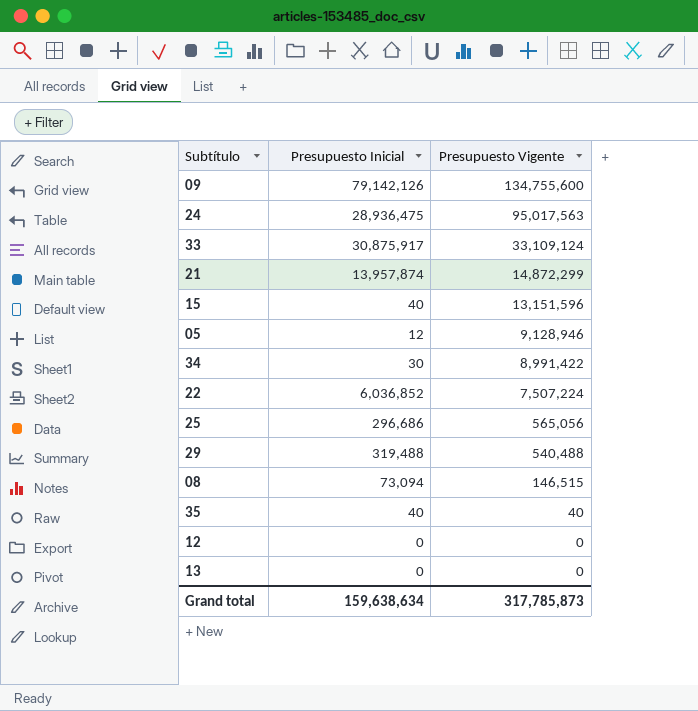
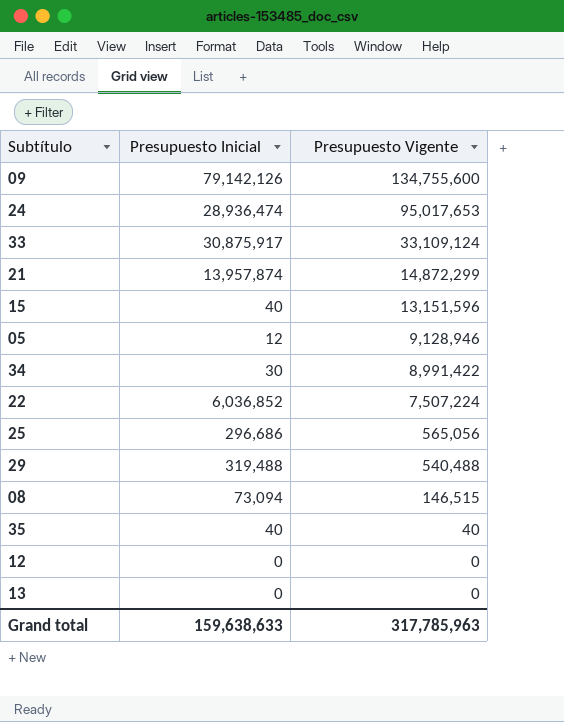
24 | Presupuesto Inicial: 28,936,475 -> 28,936,474
24 | Presupuesto Vigente: 95,017,563 -> 95,017,653
Grand total | Presupuesto Inicial: 159,638,634 -> 159,638,633
Grand total | Presupuesto Vigente: 317,785,873 -> 317,785,963

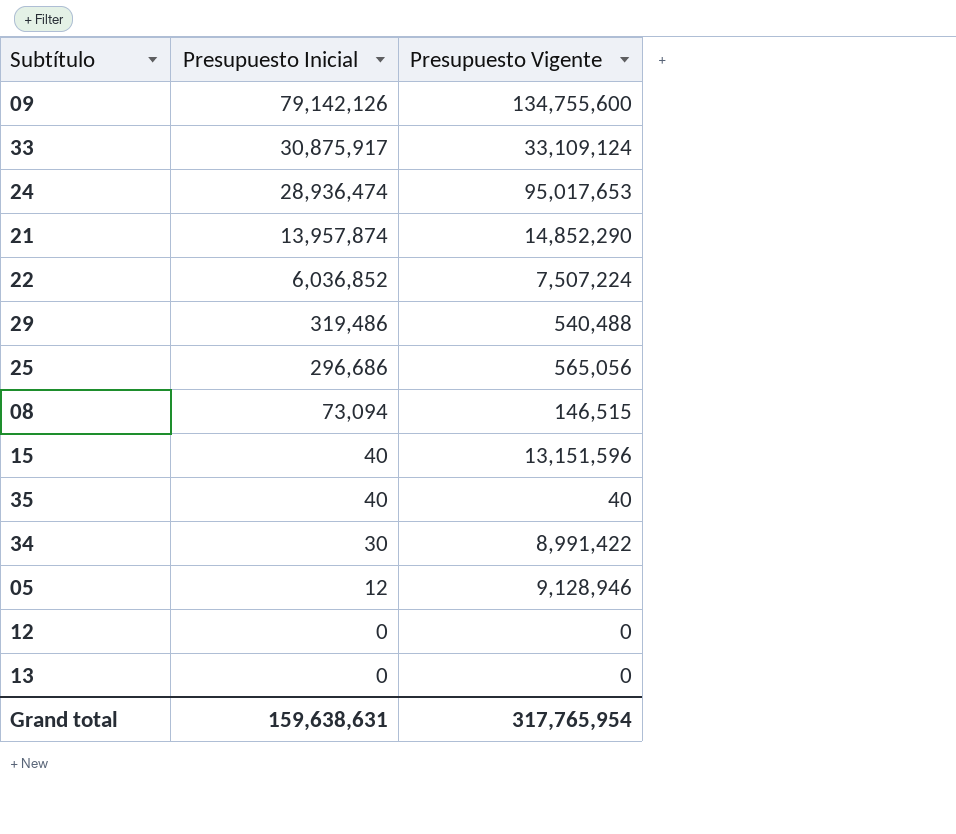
row order: Presupuesto Vigente descending -> Presupuesto Inicial descending
21 | Presupuesto Vigente: 14,872,299 -> 14,852,290
29 | Presupuesto Inicial: 319,488 -> 319,486
Grand total | Presupuesto Inicial: 159,638,633 -> 159,638,631
Grand total | Presupuesto Vigente: 317,785,963 -> 317,765,954

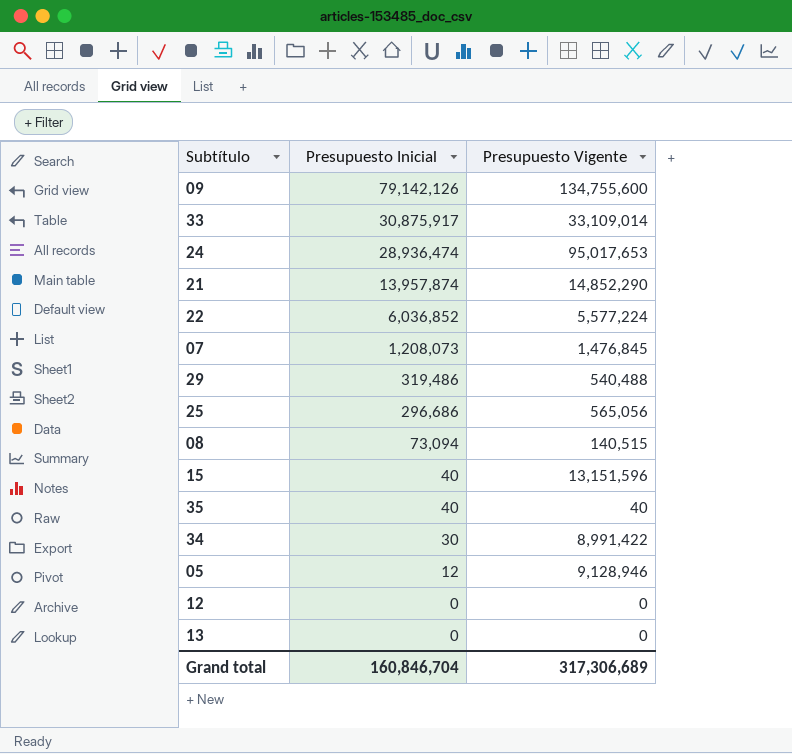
33 | Presupuesto Vigente: 33,109,124 -> 33,109,014
22 | Presupuesto Vigente: 7,507,224 -> 5,577,224
row 07: none -> 1,208,073 | 1,476,845
08 | Presupuesto Vigente: 146,515 -> 140,515
Grand total | Presupuesto Inicial: 159,638,631 -> 160,846,704
Grand total | Presupuesto Vigente: 317,765,954 -> 317,306,689

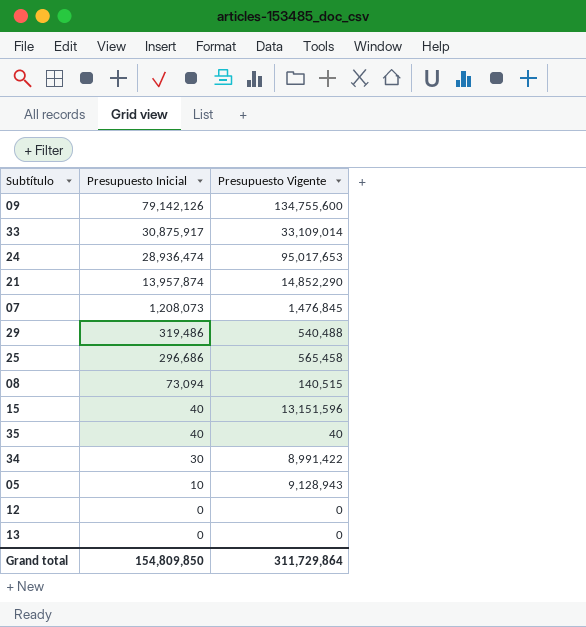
row 22: 6,036,852 | 5,577,224 -> none
25 | Presupuesto Vigente: 565,056 -> 565,458
05 | Presupuesto Inicial: 12 -> 10
05 | Presupuesto Vigente: 9,128,946 -> 9,128,943
Grand total | Presupuesto Inicial: 160,846,704 -> 154,809,850
Grand total | Presupuesto Vigente: 317,306,689 -> 311,729,864

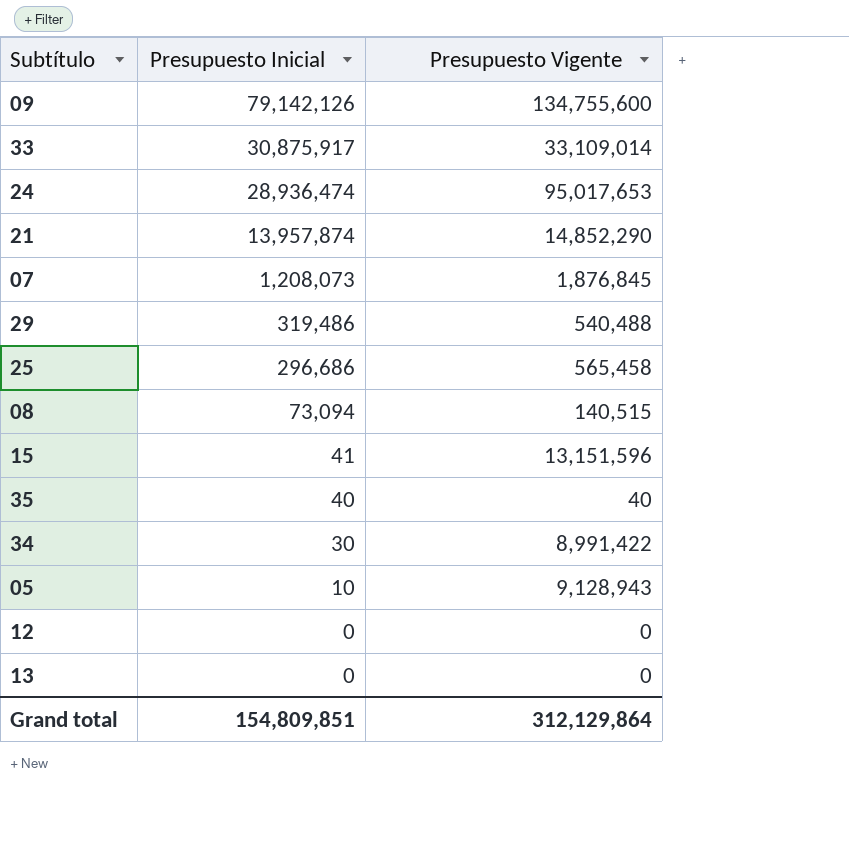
07 | Presupuesto Vigente: 1,476,845 -> 1,876,845
15 | Presupuesto Inicial: 40 -> 41
Grand total | Presupuesto Inicial: 154,809,850 -> 154,809,851
Grand total | Presupuesto Vigente: 311,729,864 -> 312,129,864

